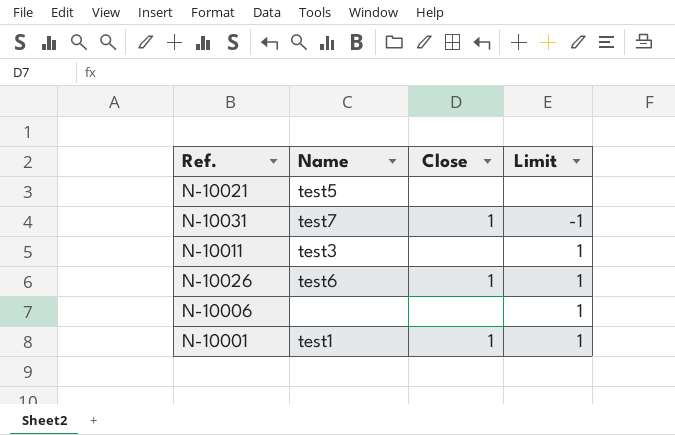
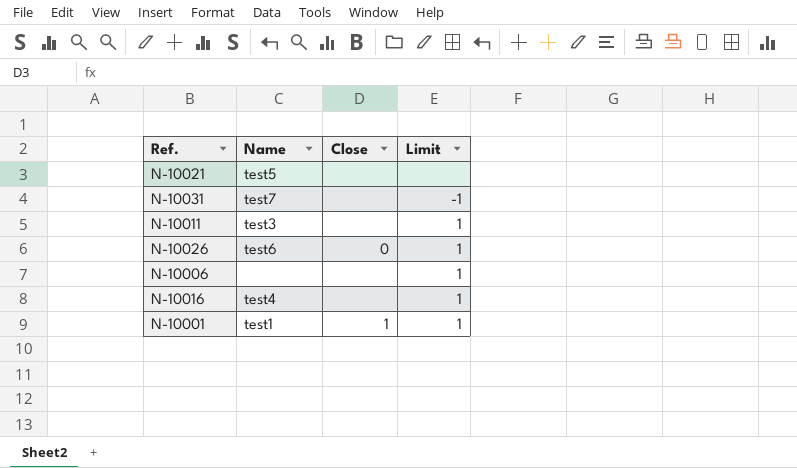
N-10031 | Close: 1 -> none
N-10026 | Close: 1 -> 0
row N-10016: none -> test4 | none | 1

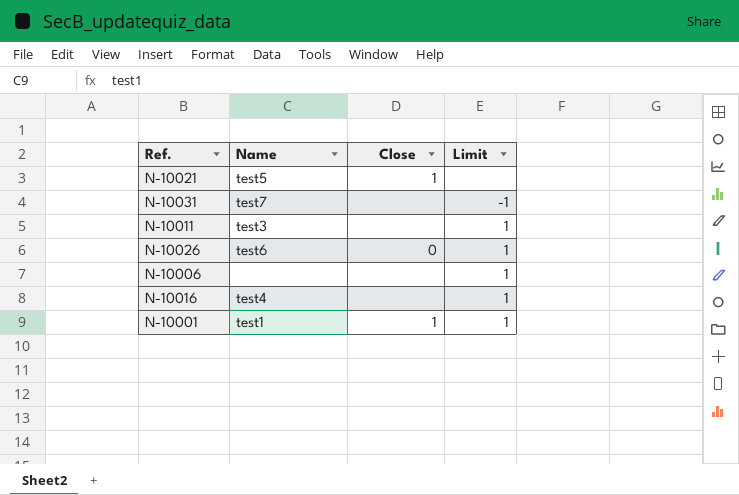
N-10021 | Close: none -> 1

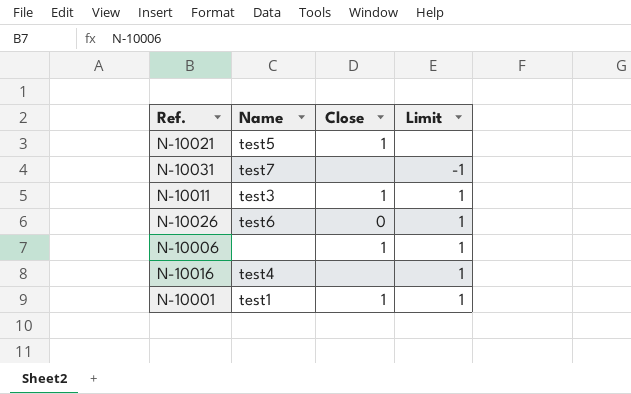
N-10011 | Close: none -> 1
N-10006 | Close: none -> 1

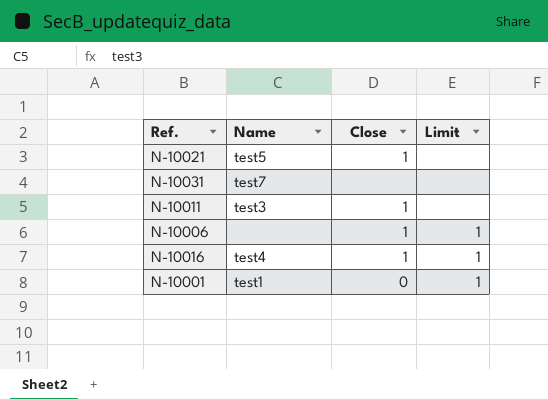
row N-10026: test6 | 0 | 1 -> none
N-10031 | Limit: -1 -> none
N-10011 | Limit: 1 -> none
N-10016 | Close: none -> 1
N-10001 | Close: 1 -> 0

